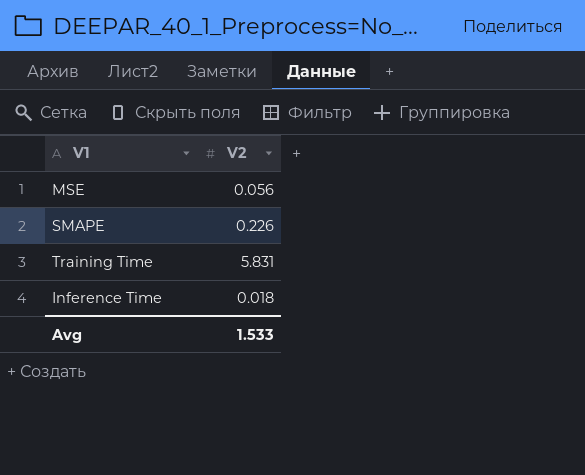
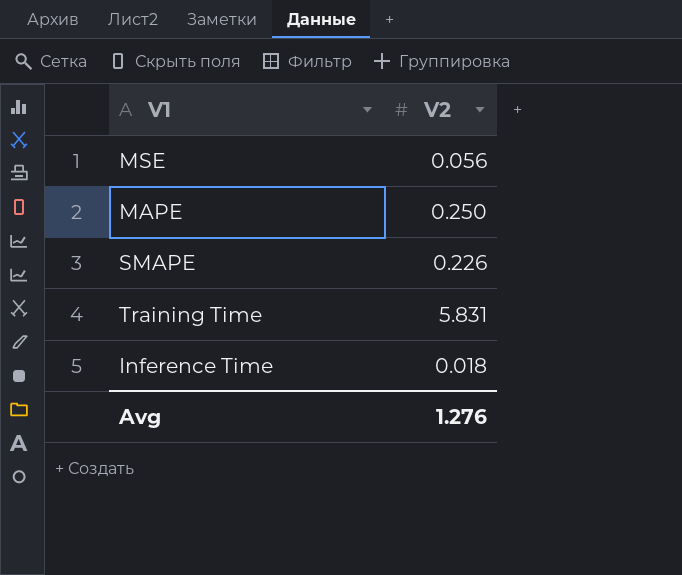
row MAPE: none -> 0.250
Avg | V2: 1.533 -> 1.276

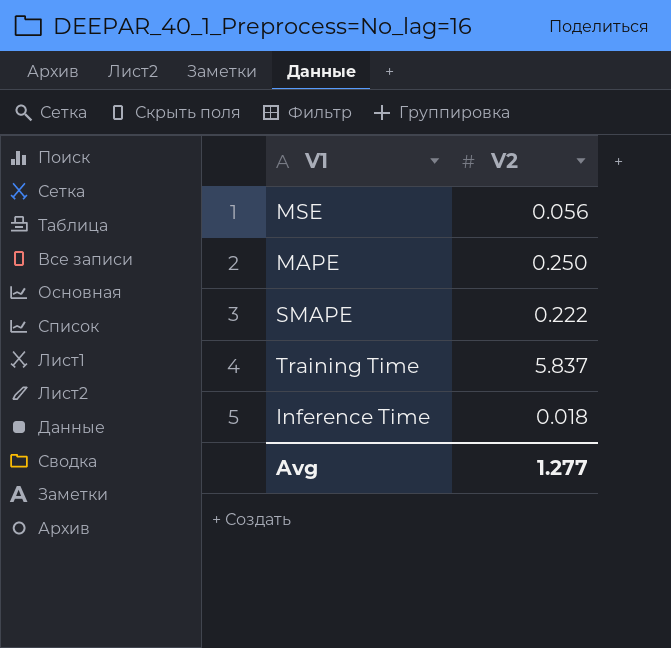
SMAPE | V2: 0.226 -> 0.222
Training Time | V2: 5.831 -> 5.837
Avg | V2: 1.276 -> 1.277

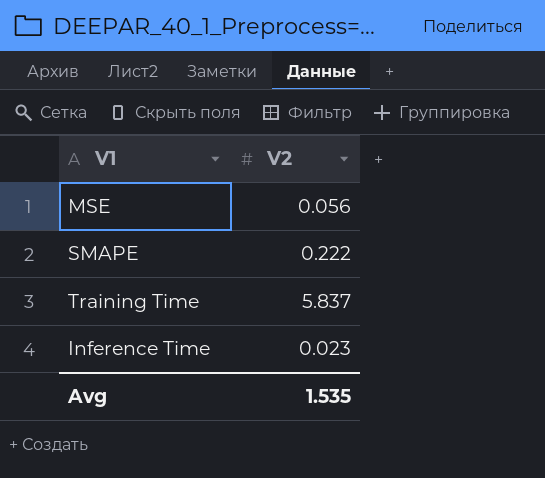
row MAPE: 0.250 -> none
Inference Time | V2: 0.018 -> 0.023
Avg | V2: 1.277 -> 1.535

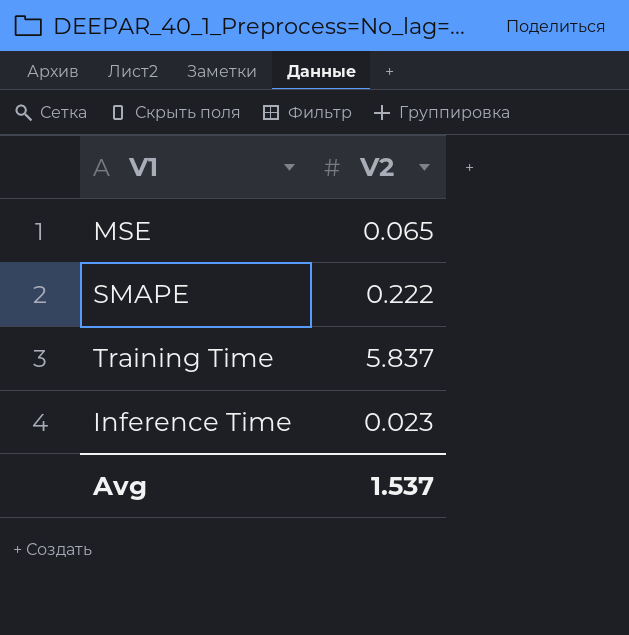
MSE | V2: 0.056 -> 0.065
Avg | V2: 1.535 -> 1.537

